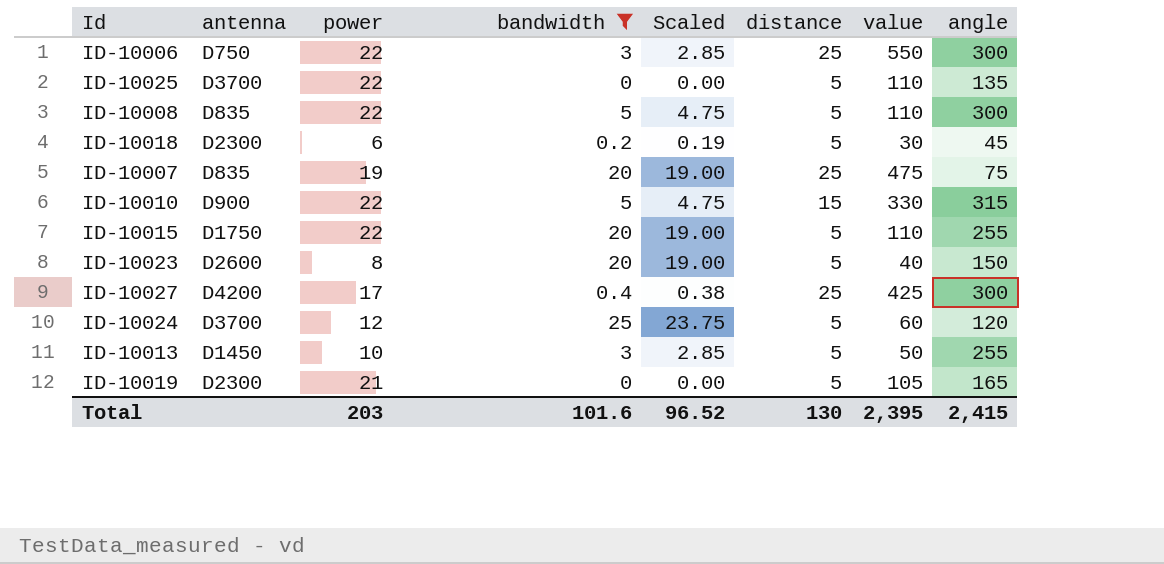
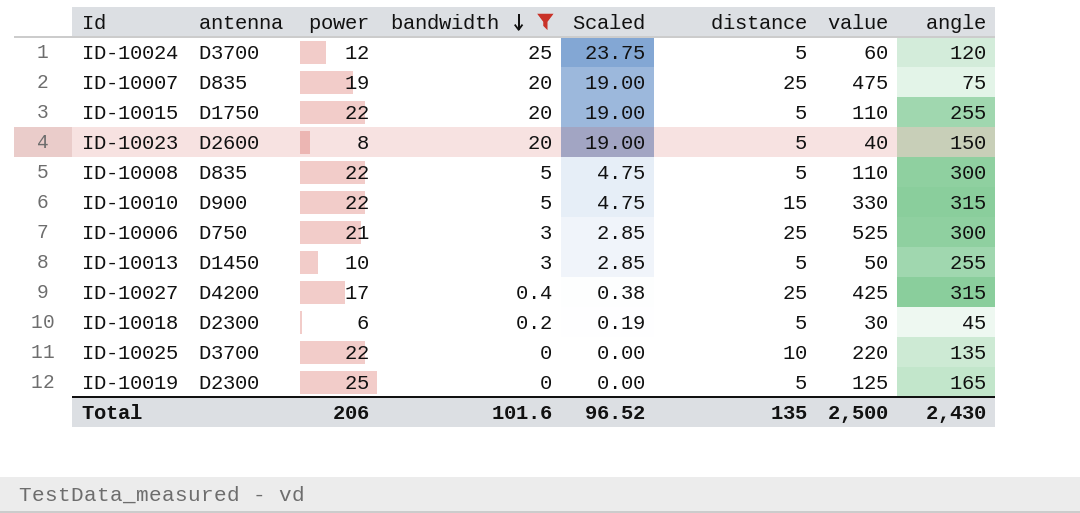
row order: none -> bandwidth descending
ID-10006 | power: 22 -> 21
ID-10006 | value: 550 -> 525
ID-10027 | angle: 300 -> 315
ID-10025 | distance: 5 -> 10
ID-10025 | value: 110 -> 220
ID-10019 | power: 21 -> 25
ID-10019 | value: 105 -> 125
Total | power: 203 -> 206
Total | distance: 130 -> 135
Total | value: 2,395 -> 2,500
Total | angle: 2,415 -> 2,430

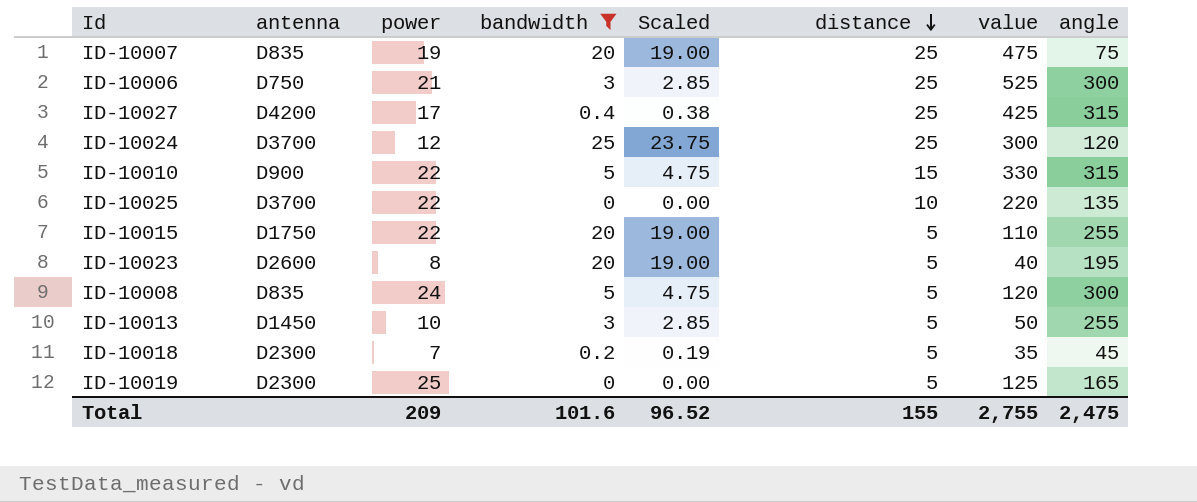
row order: bandwidth descending -> distance descending
ID-10024 | distance: 5 -> 25
ID-10024 | value: 60 -> 300
ID-10023 | angle: 150 -> 195
ID-10008 | power: 22 -> 24
ID-10008 | value: 110 -> 120
ID-10018 | power: 6 -> 7
ID-10018 | value: 30 -> 35
Total | power: 206 -> 209
Total | distance: 135 -> 155
Total | value: 2,500 -> 2,755
Total | angle: 2,430 -> 2,475

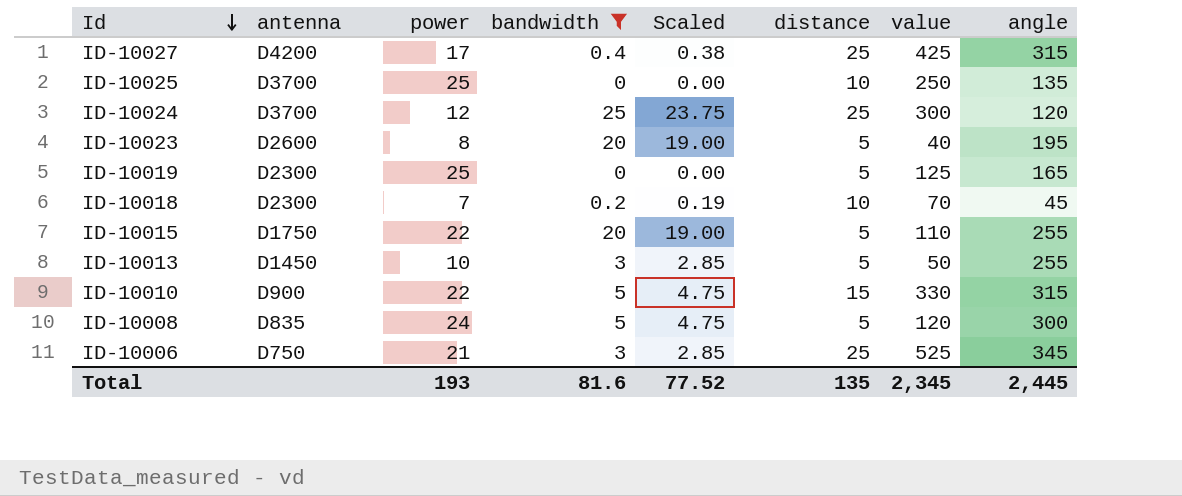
row order: distance descending -> Id descending
row ID-10007: D835 | 19 | 20 | 19.00 | 25 | 475 | 75 -> none
ID-10025 | power: 22 -> 25
ID-10025 | value: 220 -> 250
ID-10018 | distance: 5 -> 10
ID-10018 | value: 35 -> 70
ID-10006 | angle: 300 -> 345
Total | power: 209 -> 193
Total | bandwidth: 101.6 -> 81.6
Total | Scaled: 96.52 -> 77.52
Total | distance: 155 -> 135
Total | value: 2,755 -> 2,345
Total | angle: 2,475 -> 2,445

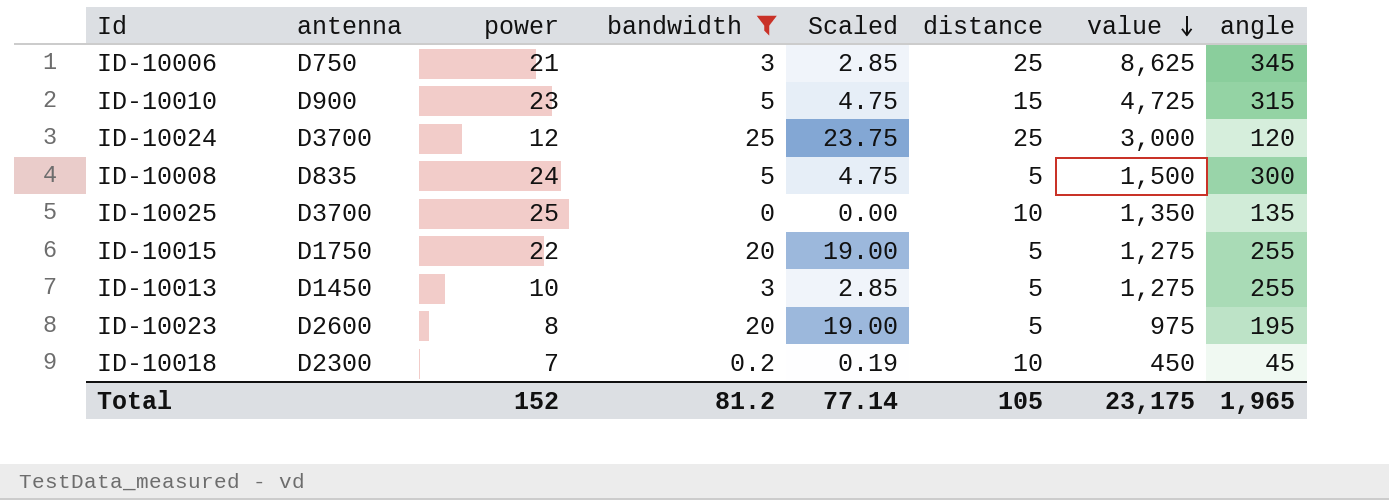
row order: Id descending -> value descending
column value | formula: [power] * [distance] -> [distance] * [angle]
row ID-10027: D4200 | 17 | 0.4 | 0.38 | 25 | 425 | 315 -> none
row ID-10019: D2300 | 25 | 0 | 0.00 | 5 | 125 | 165 -> none
ID-10010 | power: 22 -> 23
Total | power: 193 -> 152
Total | bandwidth: 81.6 -> 81.2
Total | Scaled: 77.52 -> 77.14
Total | distance: 135 -> 105
Total | value: 2,345 -> 23,175
Total | angle: 2,445 -> 1,965

